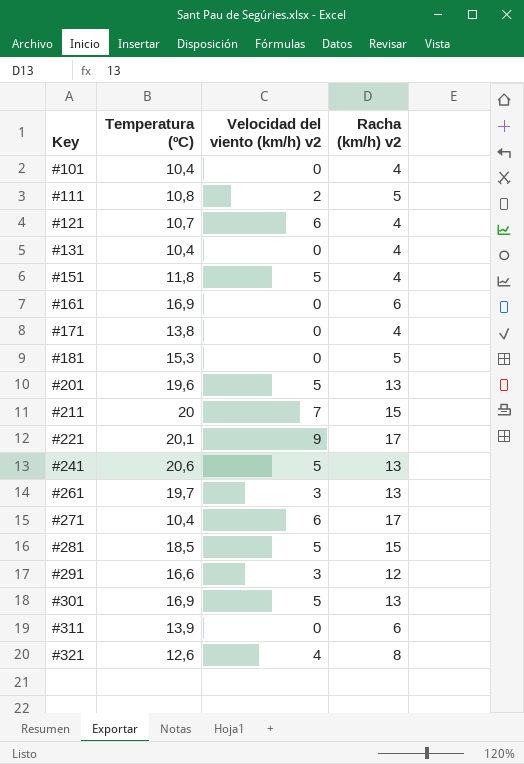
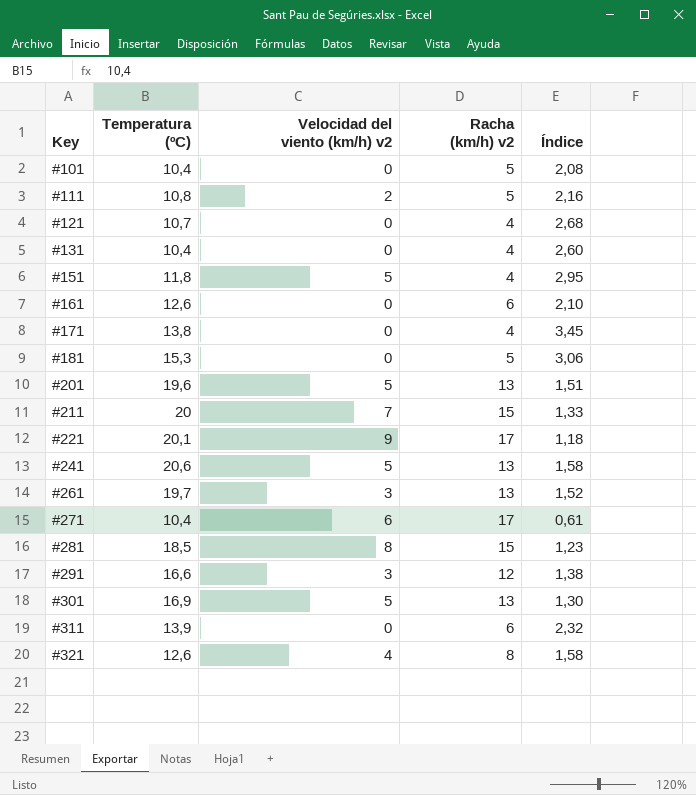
column Índice | formula: none -> [Temperatura (ºC)] / [Racha (km/h) v2]
#101 | Racha (km/h) v2: 4 -> 5
#121 | Velocidad del viento (km/h) v2: 6 -> 0
#161 | Temperatura (ºC): 16,9 -> 12,6
#281 | Velocidad del viento (km/h) v2: 5 -> 8

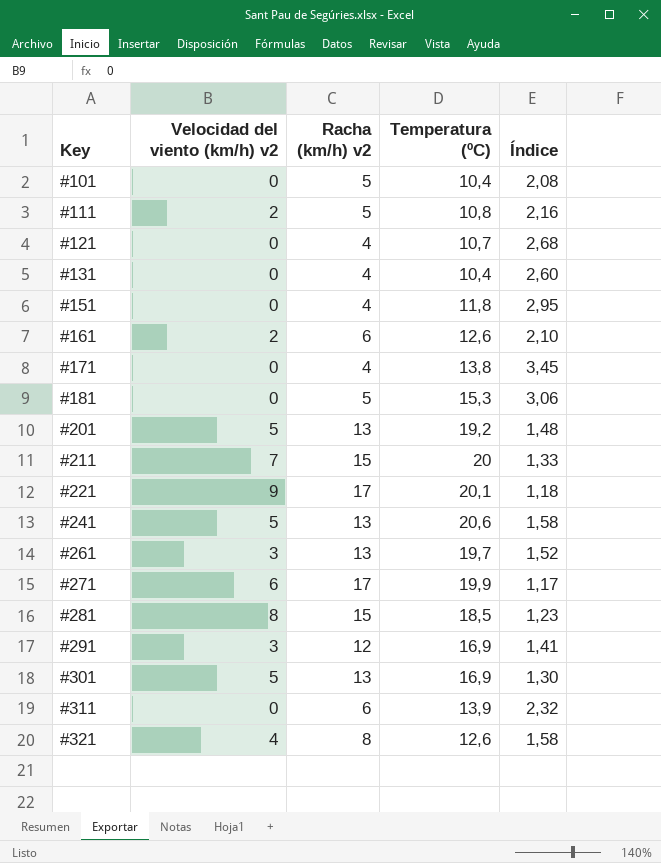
column Temperatura (ºC) | position: 2 -> 4
#151 | Velocidad del viento (km/h) v2: 5 -> 0
#161 | Velocidad del viento (km/h) v2: 0 -> 2
#201 | Temperatura (ºC): 19,6 -> 19,2
#201 | Índice: 1,51 -> 1,48
#271 | Temperatura (ºC): 10,4 -> 19,9
#271 | Índice: 0,61 -> 1,17
#291 | Temperatura (ºC): 16,6 -> 16,9
#291 | Índice: 1,38 -> 1,41

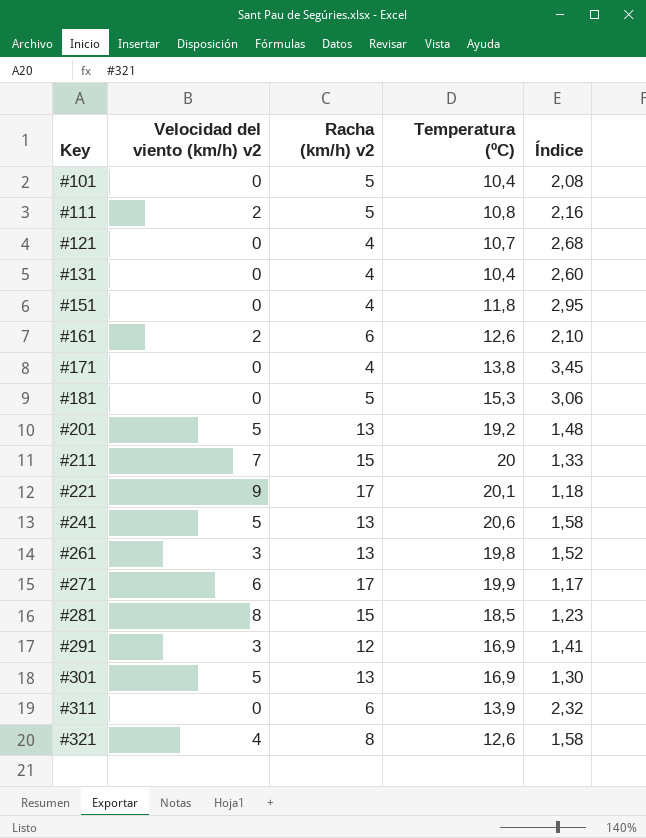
#261 | Temperatura (ºC): 19,7 -> 19,8

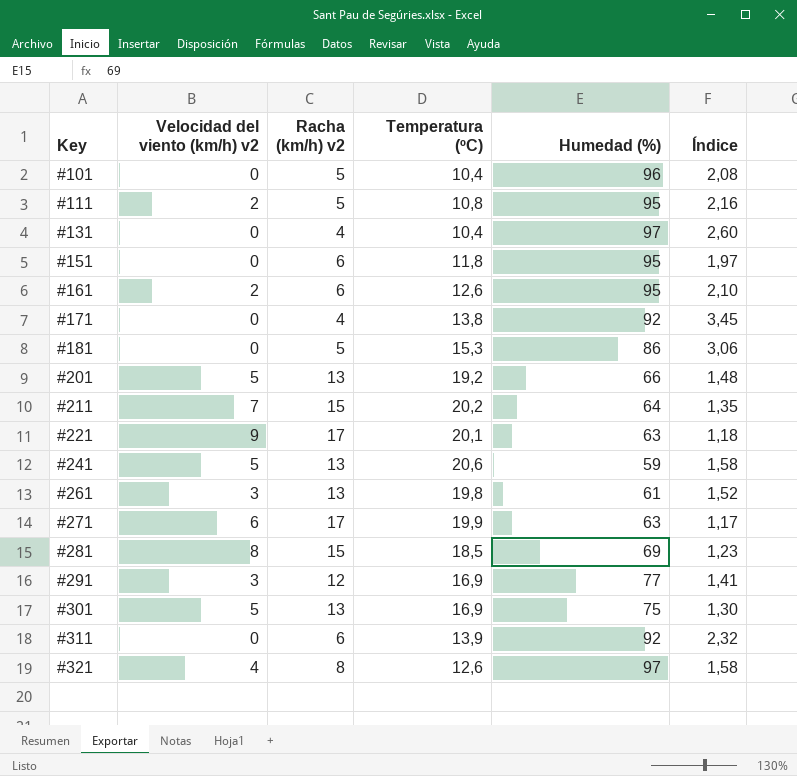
column Humedad (%) | position: none -> 5
row #121: 0 | 4 | 10,7 | 2,68 -> none
#151 | Racha (km/h) v2: 4 -> 6
#151 | Índice: 2,95 -> 1,97
#211 | Temperatura (ºC): 20 -> 20,2
#211 | Índice: 1,33 -> 1,35

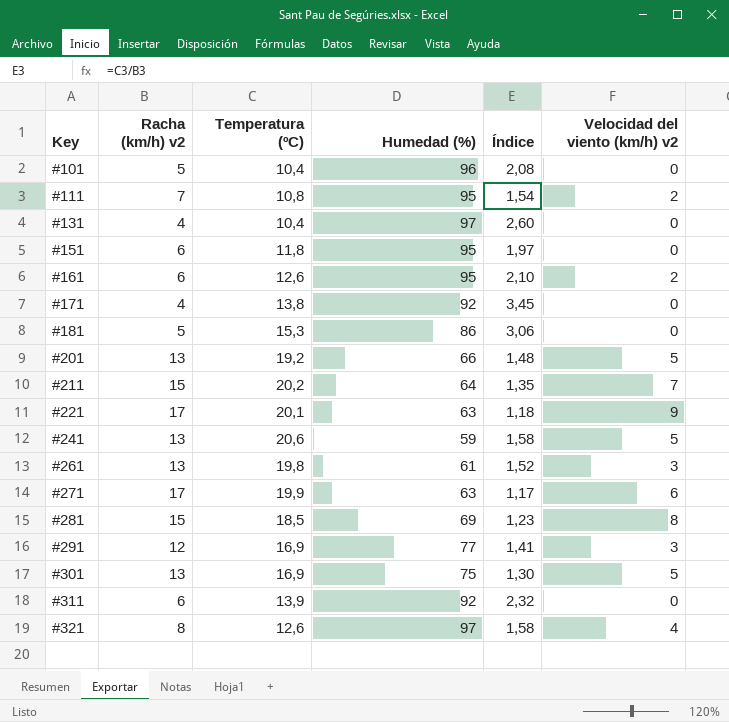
column Velocidad del viento (km/h) v2 | position: 2 -> 6
#111 | Racha (km/h) v2: 5 -> 7
#111 | Índice: 2,16 -> 1,54

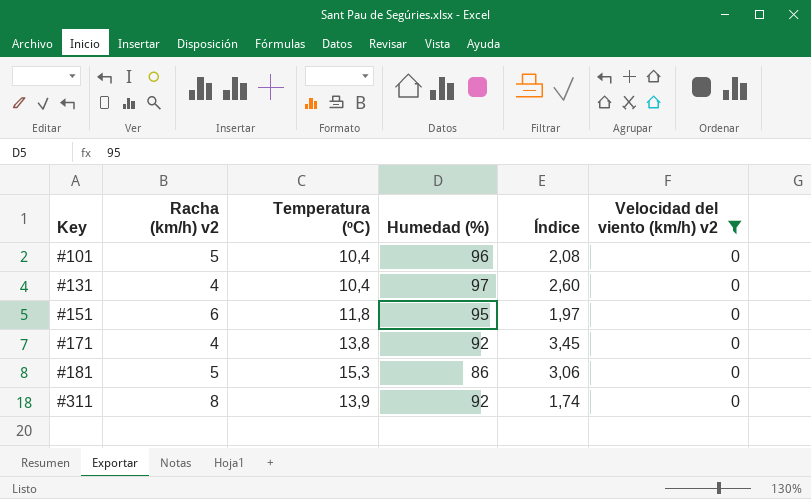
filter: none -> Velocidad del viento (km/h) v2 = 0
#311 | Racha (km/h) v2: 6 -> 8
#311 | Índice: 2,32 -> 1,74

